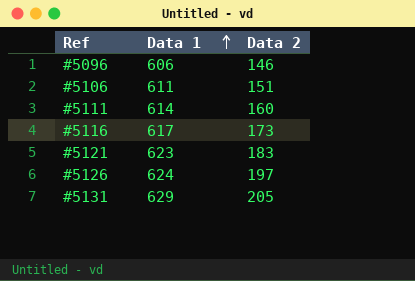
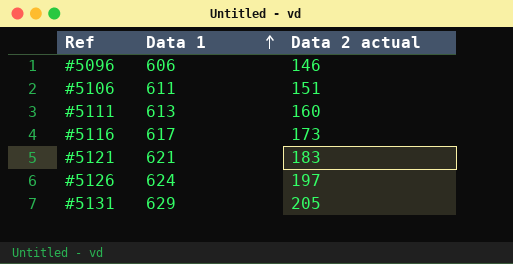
column name: Data 2 -> Data 2 actual
#5111 | Data 1: 614 -> 613
#5121 | Data 1: 623 -> 621

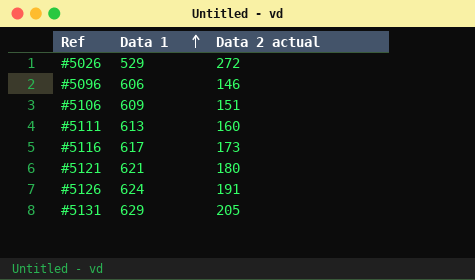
row #5026: none -> 529 | 272
#5106 | Data 1: 611 -> 609
#5121 | Data 2 actual: 183 -> 180
#5126 | Data 2 actual: 197 -> 191

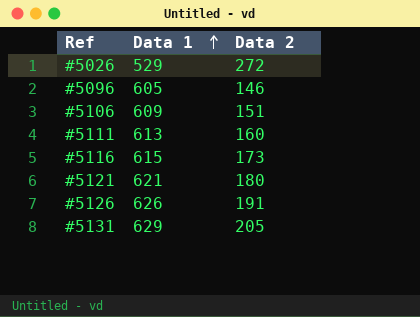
column name: Data 2 actual -> Data 2
#5096 | Data 1: 606 -> 605
#5116 | Data 1: 617 -> 615
#5126 | Data 1: 624 -> 626

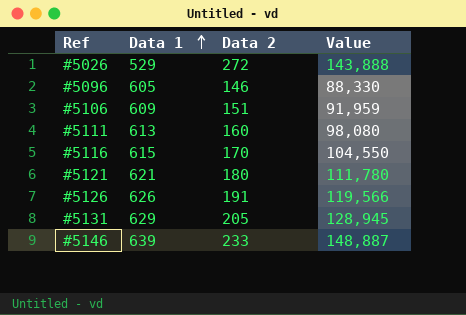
column Value | formula: none -> [Data 1] * [Data 2]
#5116 | Data 2: 173 -> 170
row #5146: none -> 639 | 233 | 148,887

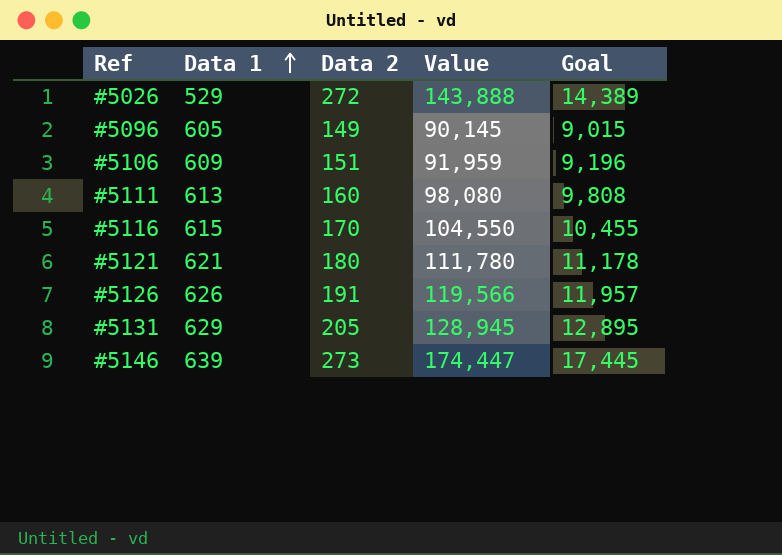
column Goal | formula: none -> [Value] * 0.1
#5096 | Data 2: 146 -> 149
#5096 | Value: 88,330 -> 90,145
#5146 | Data 2: 233 -> 273
#5146 | Value: 148,887 -> 174,447

